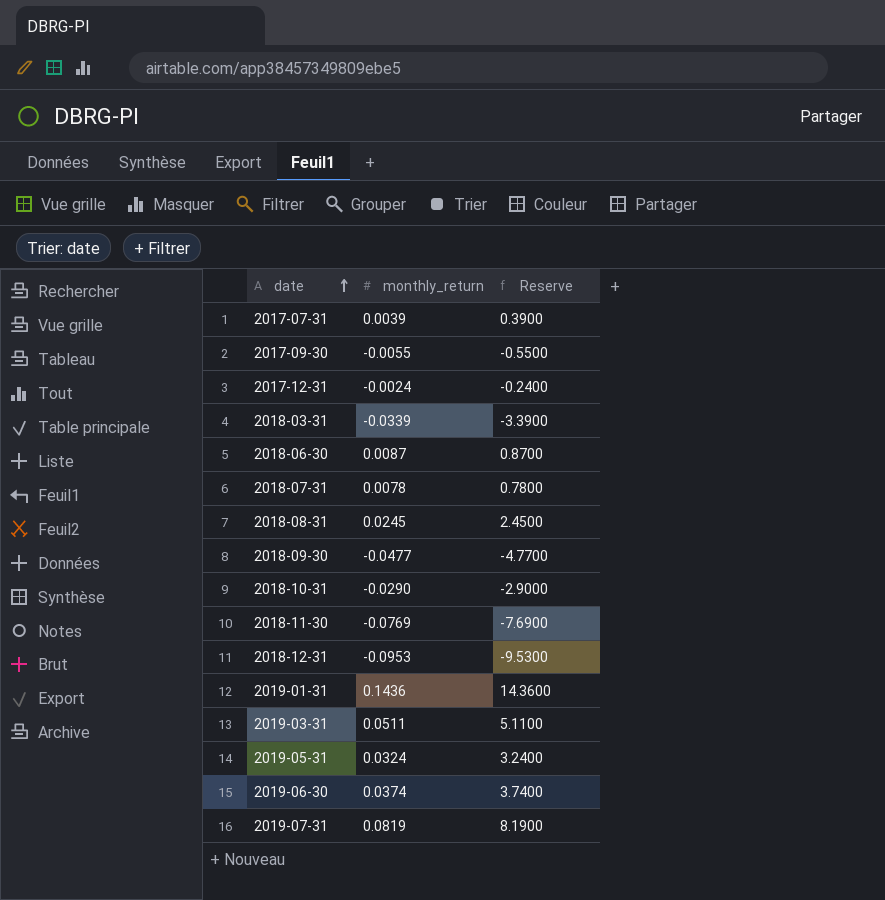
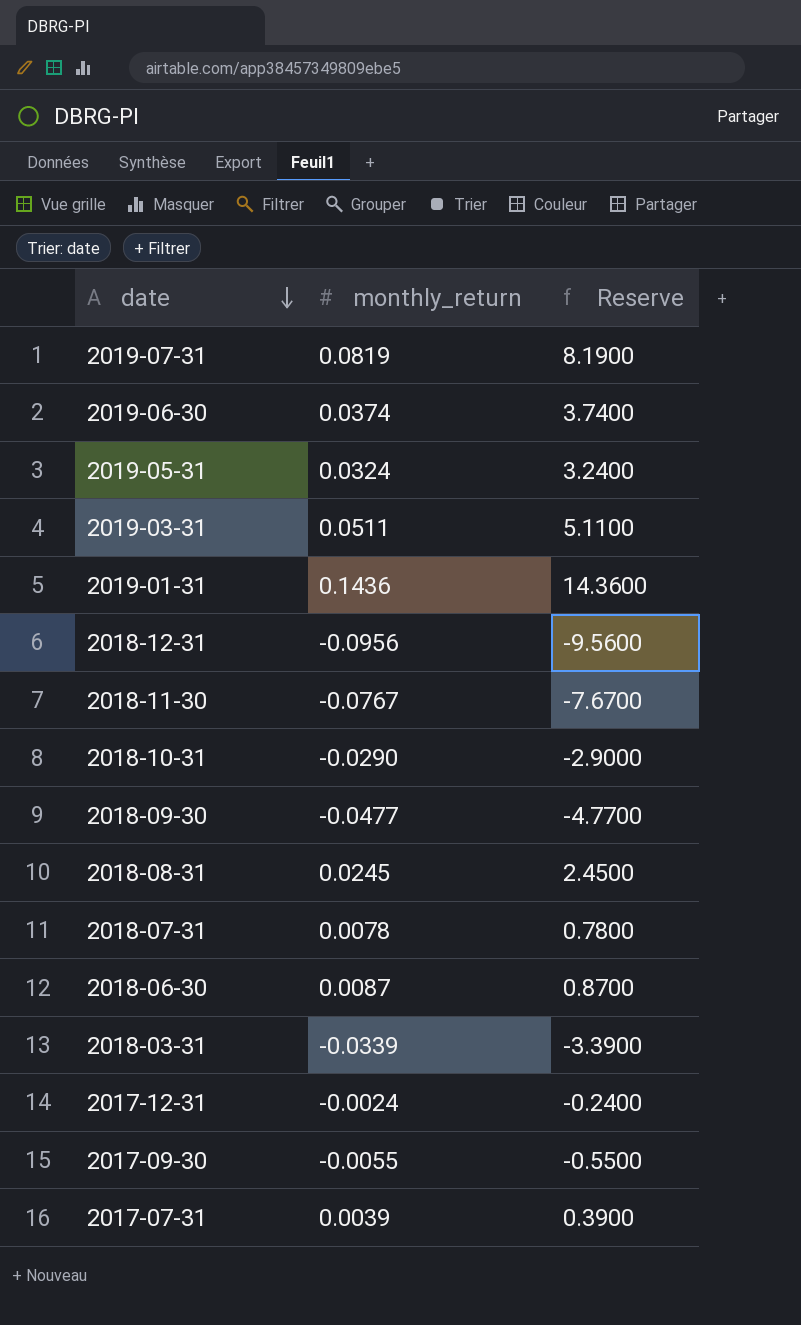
row order: date ascending -> date descending
2018-12-31 | monthly_return: -0.0953 -> -0.0956
2018-12-31 | Reserve: -9.5300 -> -9.5600
2018-11-30 | monthly_return: -0.0769 -> -0.0767
2018-11-30 | Reserve: -7.6900 -> -7.6700

